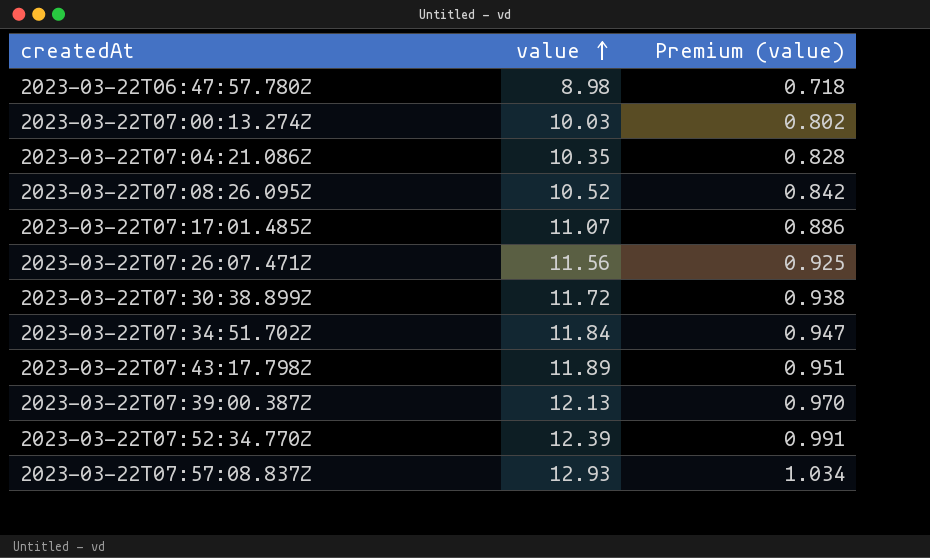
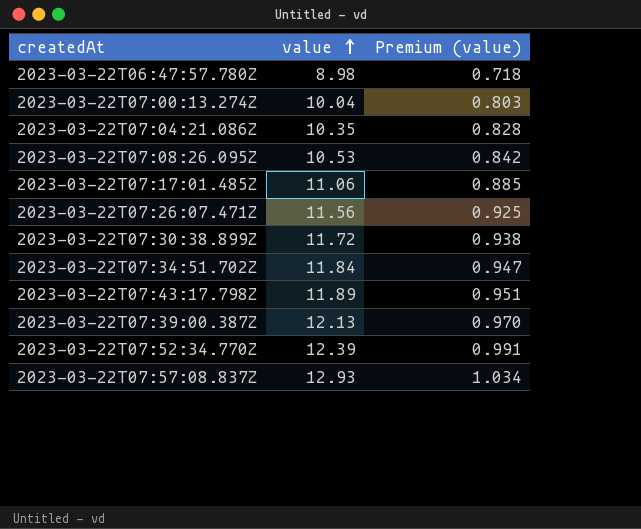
2023-03-22T07:00:13.274Z | value: 10.03 -> 10.04
2023-03-22T07:00:13.274Z | Premium (value): 0.802 -> 0.803
2023-03-22T07:08:26.095Z | value: 10.52 -> 10.53
2023-03-22T07:17:01.485Z | value: 11.07 -> 11.06
2023-03-22T07:17:01.485Z | Premium (value): 0.886 -> 0.885

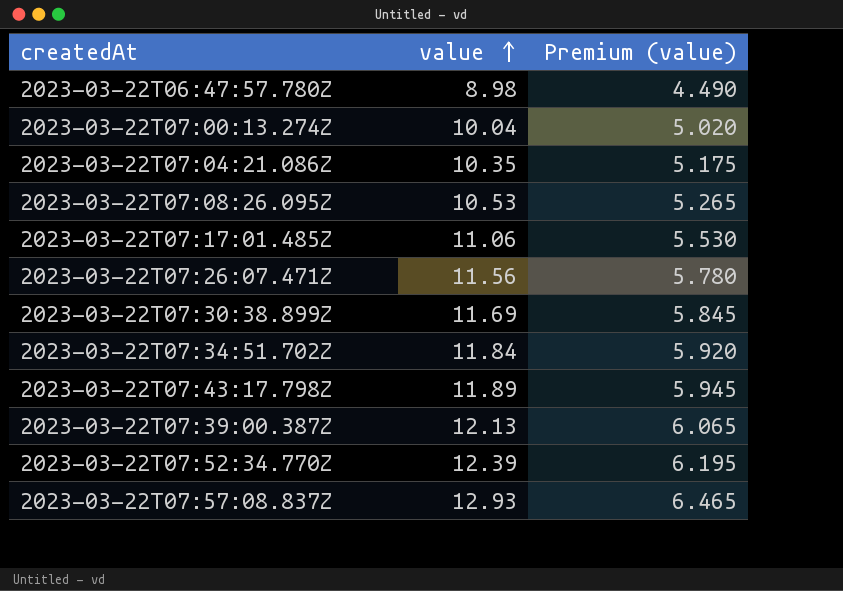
column Premium (value) | formula: [value] * 0.08 -> [value] * 0.5
2023-03-22T07:30:38.899Z | value: 11.72 -> 11.69

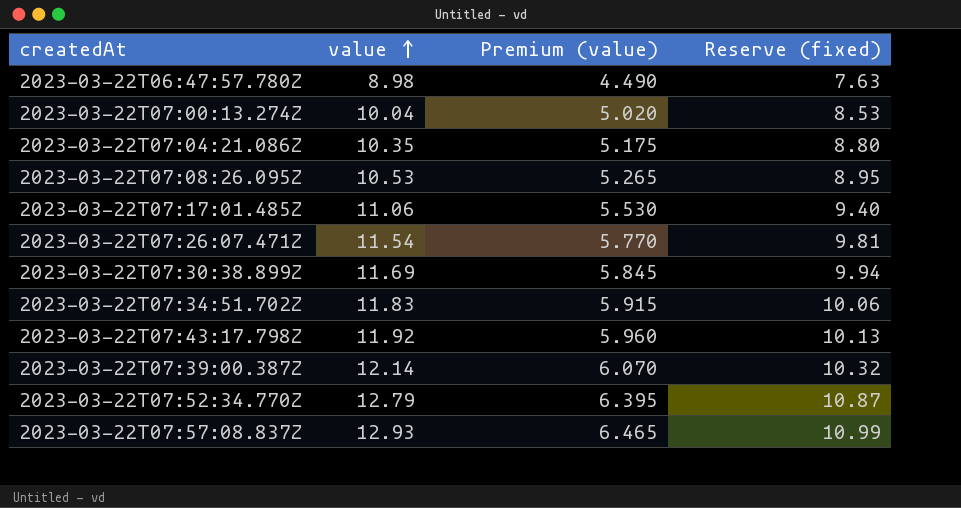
column Reserve (fixed) | formula: none -> [value] * 0.85
2023-03-22T07:26:07.471Z | value: 11.56 -> 11.54
2023-03-22T07:26:07.471Z | Premium (value): 5.780 -> 5.770
2023-03-22T07:34:51.702Z | value: 11.84 -> 11.83
2023-03-22T07:34:51.702Z | Premium (value): 5.920 -> 5.915
2023-03-22T07:43:17.798Z | value: 11.89 -> 11.92
2023-03-22T07:43:17.798Z | Premium (value): 5.945 -> 5.960
2023-03-22T07:39:00.387Z | value: 12.13 -> 12.14
2023-03-22T07:39:00.387Z | Premium (value): 6.065 -> 6.070
2023-03-22T07:52:34.770Z | value: 12.39 -> 12.79
2023-03-22T07:52:34.770Z | Premium (value): 6.195 -> 6.395

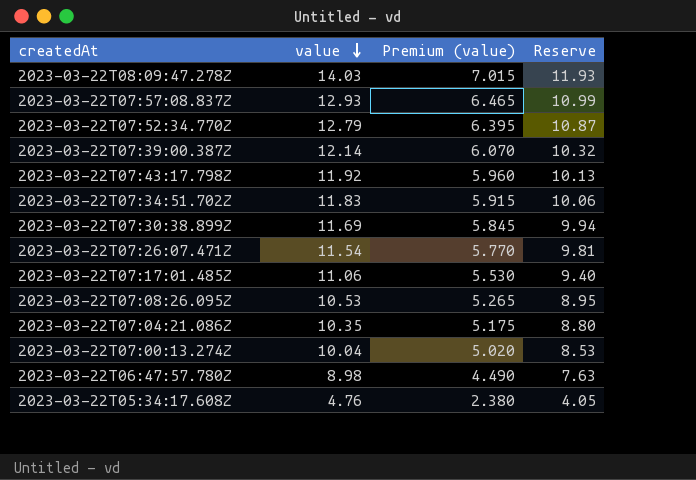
row order: value ascending -> value descending
column name: Reserve (fixed) -> Reserve
row 2023-03-22T08:09:47.278Z: none -> 14.03 | 7.015 | 11.93
row 2023-03-22T05:34:17.608Z: none -> 4.76 | 2.380 | 4.05

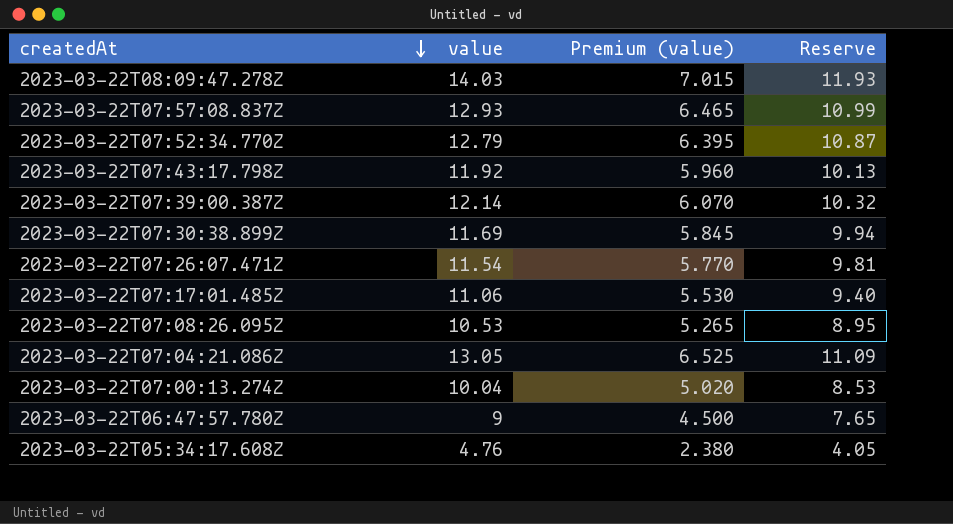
row order: value descending -> createdAt descending
row 2023-03-22T07:34:51.702Z: 11.83 | 5.915 | 10.06 -> none
2023-03-22T07:04:21.086Z | value: 10.35 -> 13.05
2023-03-22T07:04:21.086Z | Premium (value): 5.175 -> 6.525
2023-03-22T07:04:21.086Z | Reserve: 8.80 -> 11.09
2023-03-22T06:47:57.780Z | value: 8.98 -> 9
2023-03-22T06:47:57.780Z | Premium (value): 4.490 -> 4.500
2023-03-22T06:47:57.780Z | Reserve: 7.63 -> 7.65

